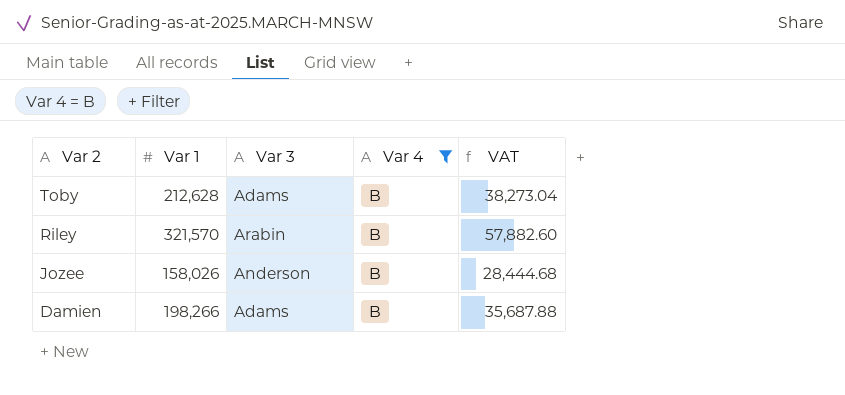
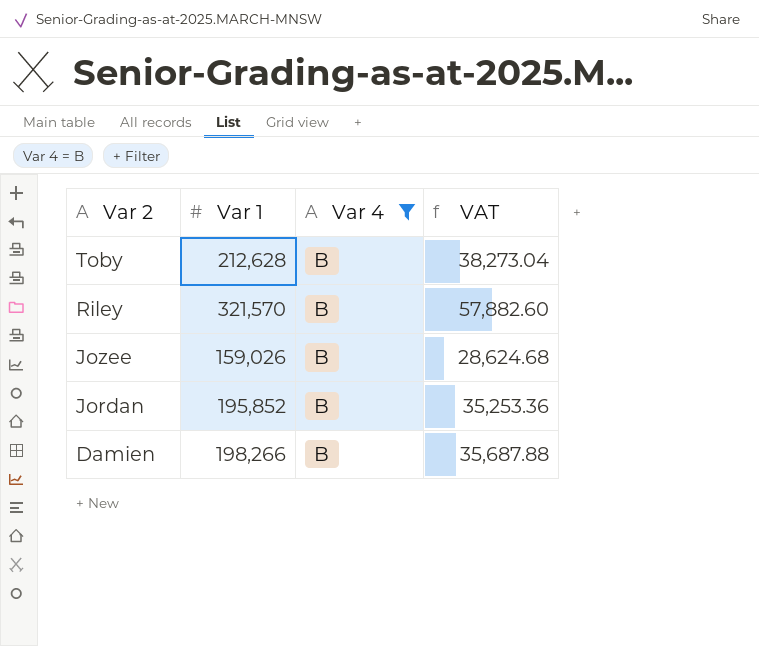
column Var 3 | position: 3 -> none
Jozee | Var 1: 158,026 -> 159,026
Jozee | VAT: 28,444.68 -> 28,624.68
row Jordan: none -> 195,852 | B | 35,253.36

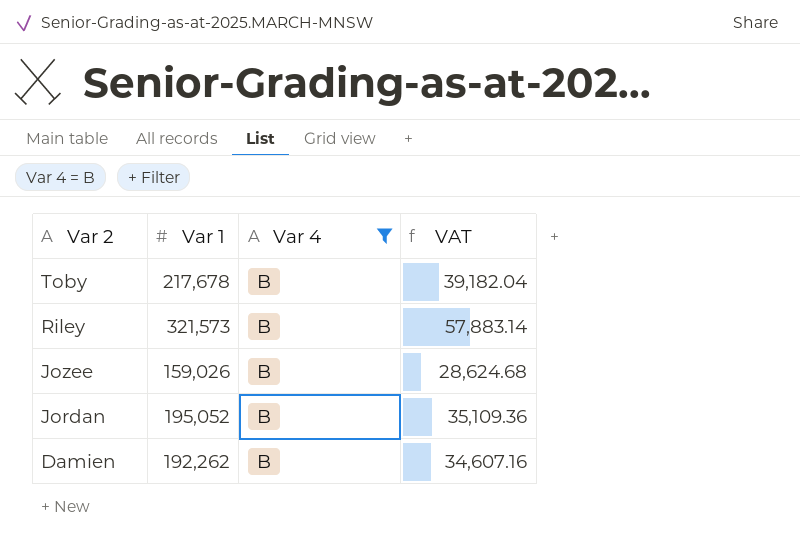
Toby | Var 1: 212,628 -> 217,678
Toby | VAT: 38,273.04 -> 39,182.04
Riley | Var 1: 321,570 -> 321,573
Riley | VAT: 57,882.60 -> 57,883.14
Jordan | Var 1: 195,852 -> 195,052
Jordan | VAT: 35,253.36 -> 35,109.36
Damien | Var 1: 198,266 -> 192,262
Damien | VAT: 35,687.88 -> 34,607.16

